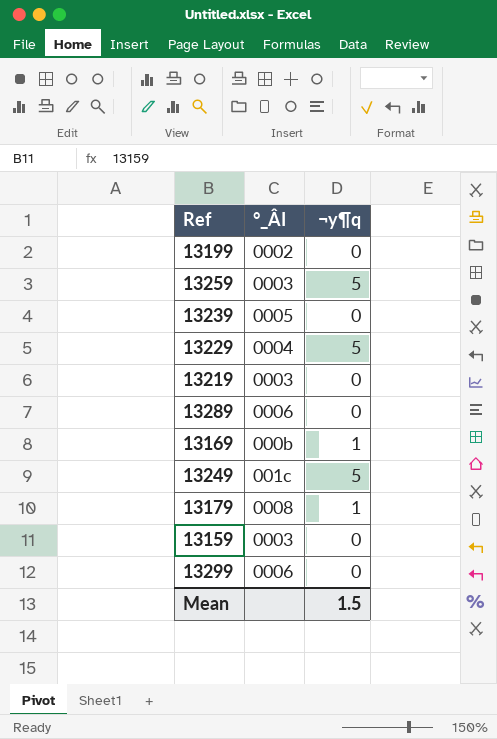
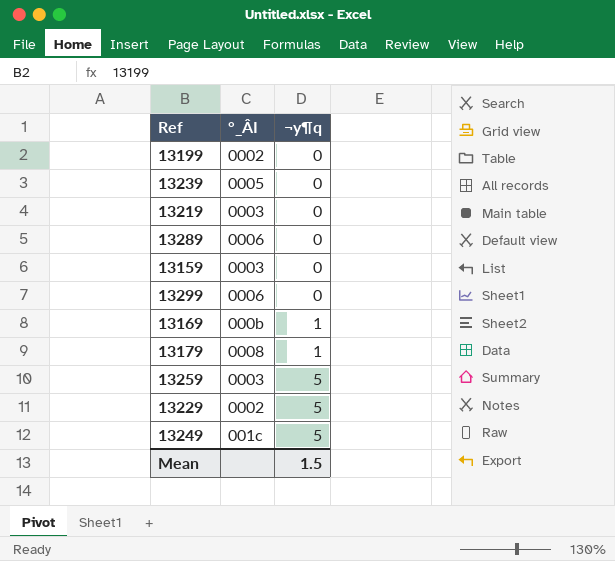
row order: none -> ¬y¶q ascending
13229 | °_ÂI: 0004 -> 0002

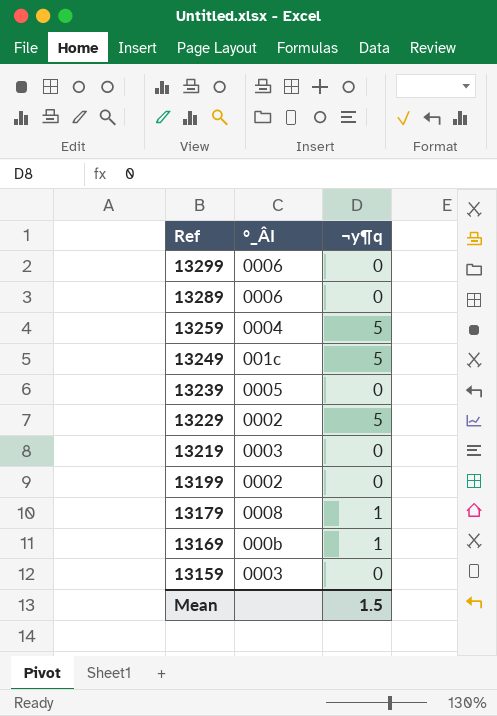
row order: ¬y¶q ascending -> Ref descending
13259 | °_ÂI: 0003 -> 0004

